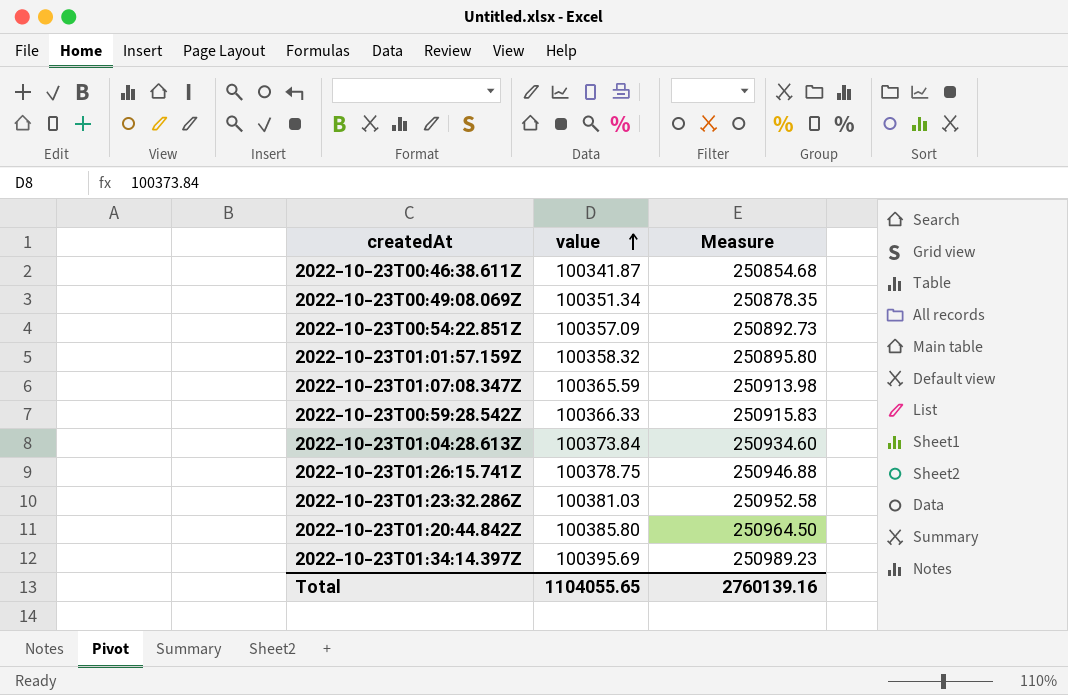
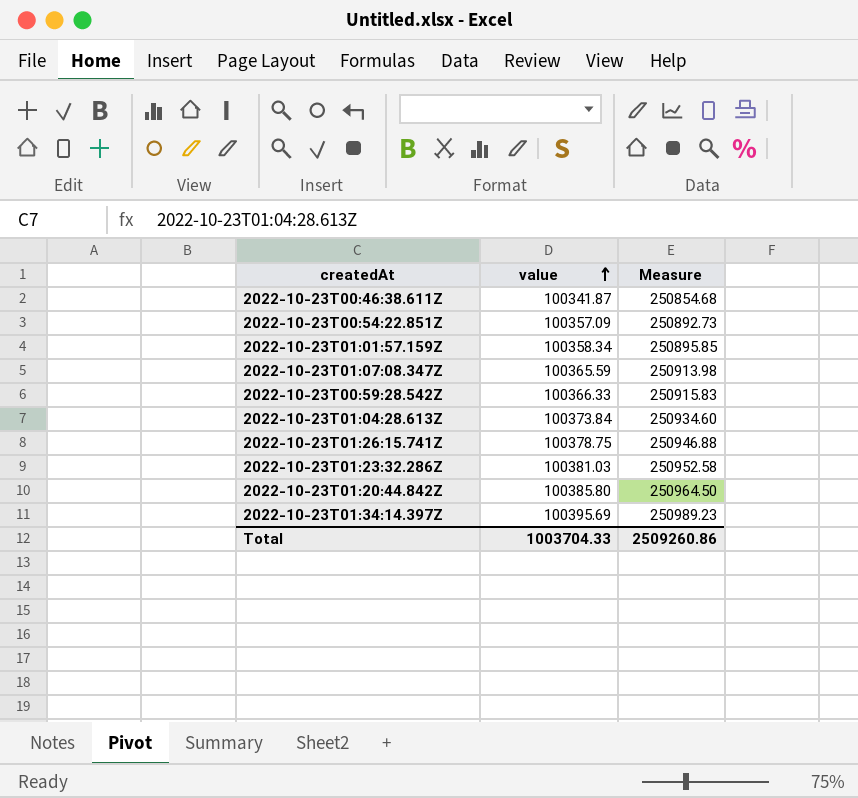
row 2022-10-23T00:49:08.069Z: 100351.34 | 250878.35 -> none
2022-10-23T01:01:57.159Z | value: 100358.32 -> 100358.34
2022-10-23T01:01:57.159Z | Measure: 250895.80 -> 250895.85
Total | value: 1104055.65 -> 1003704.33
Total | Measure: 2760139.16 -> 2509260.86

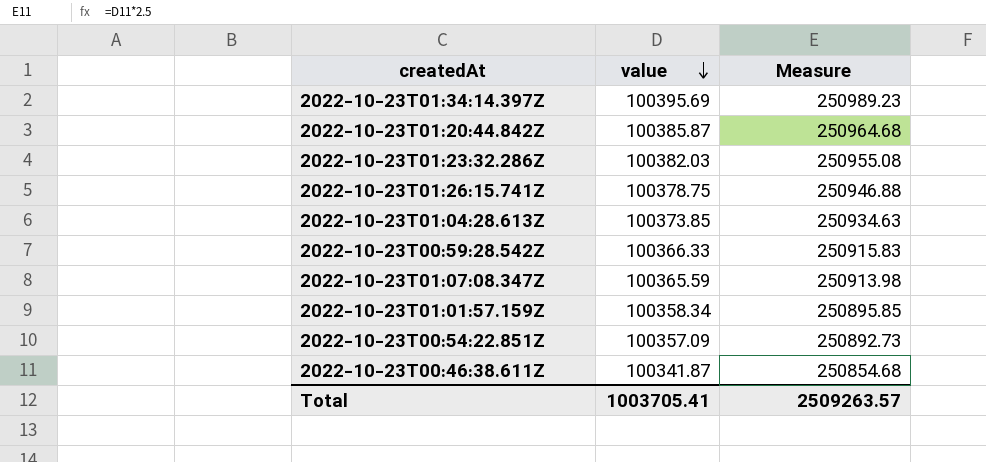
row order: value ascending -> value descending
2022-10-23T01:20:44.842Z | value: 100385.80 -> 100385.87
2022-10-23T01:20:44.842Z | Measure: 250964.50 -> 250964.68
2022-10-23T01:23:32.286Z | value: 100381.03 -> 100382.03
2022-10-23T01:23:32.286Z | Measure: 250952.58 -> 250955.08
2022-10-23T01:04:28.613Z | value: 100373.84 -> 100373.85
2022-10-23T01:04:28.613Z | Measure: 250934.60 -> 250934.63
Total | value: 1003704.33 -> 1003705.41
Total | Measure: 2509260.86 -> 2509263.57

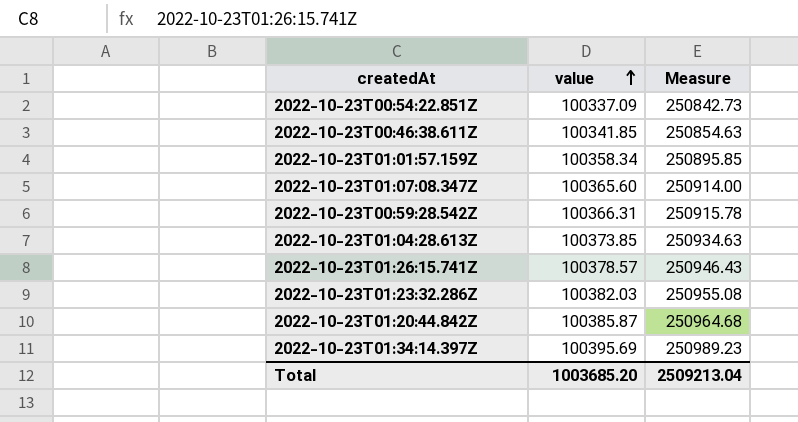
row order: value descending -> value ascending
2022-10-23T00:54:22.851Z | value: 100357.09 -> 100337.09
2022-10-23T00:54:22.851Z | Measure: 250892.73 -> 250842.73
2022-10-23T00:46:38.611Z | value: 100341.87 -> 100341.85
2022-10-23T00:46:38.611Z | Measure: 250854.68 -> 250854.63
2022-10-23T01:07:08.347Z | value: 100365.59 -> 100365.60
2022-10-23T01:07:08.347Z | Measure: 250913.98 -> 250914.00
2022-10-23T00:59:28.542Z | value: 100366.33 -> 100366.31
2022-10-23T00:59:28.542Z | Measure: 250915.83 -> 250915.78
2022-10-23T01:26:15.741Z | value: 100378.75 -> 100378.57
2022-10-23T01:26:15.741Z | Measure: 250946.88 -> 250946.43
Total | value: 1003705.41 -> 1003685.20
Total | Measure: 2509263.57 -> 2509213.04

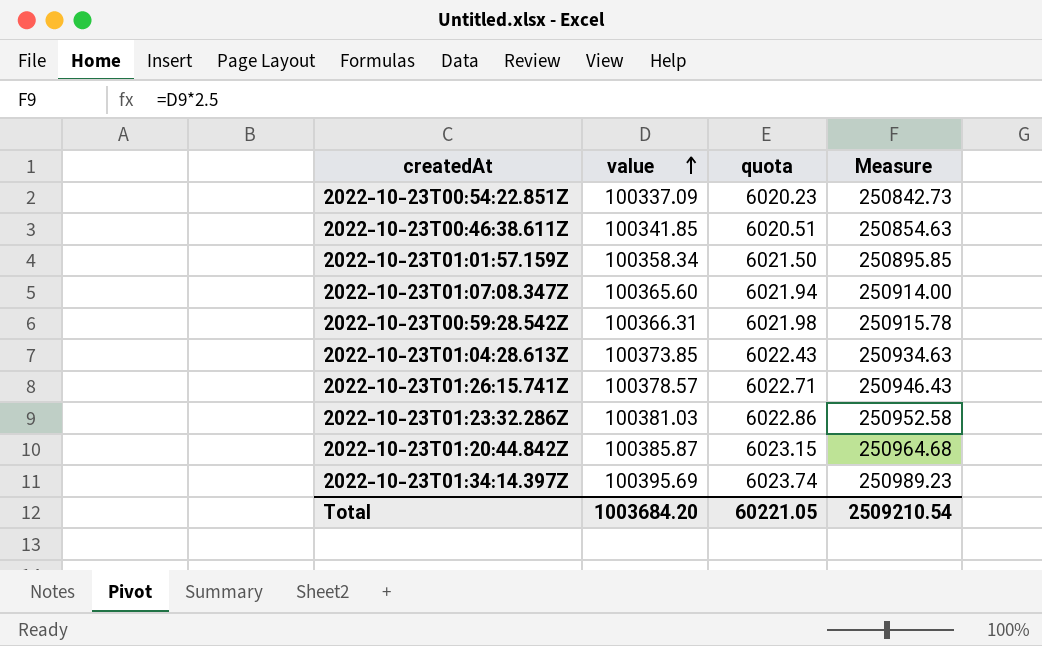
column quota | formula: none -> [value] * 0.06
2022-10-23T01:23:32.286Z | value: 100382.03 -> 100381.03
2022-10-23T01:23:32.286Z | Measure: 250955.08 -> 250952.58
Total | value: 1003685.20 -> 1003684.20
Total | Measure: 2509213.04 -> 2509210.54

